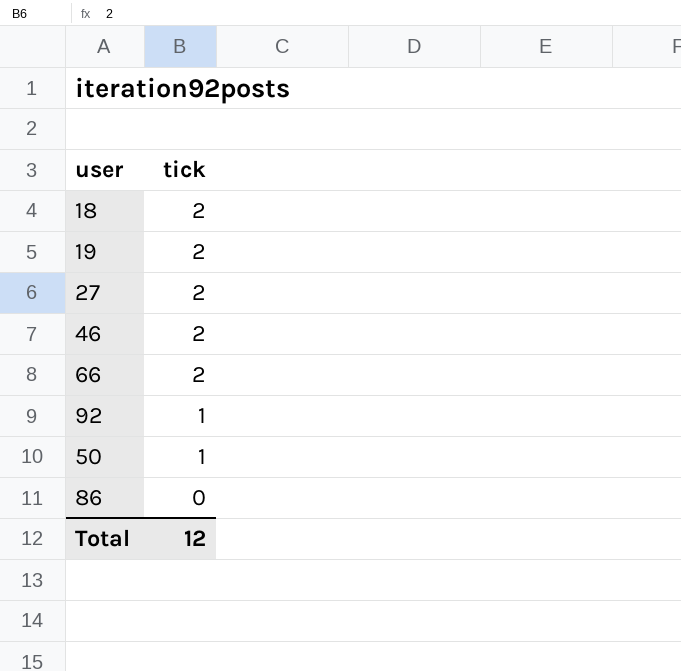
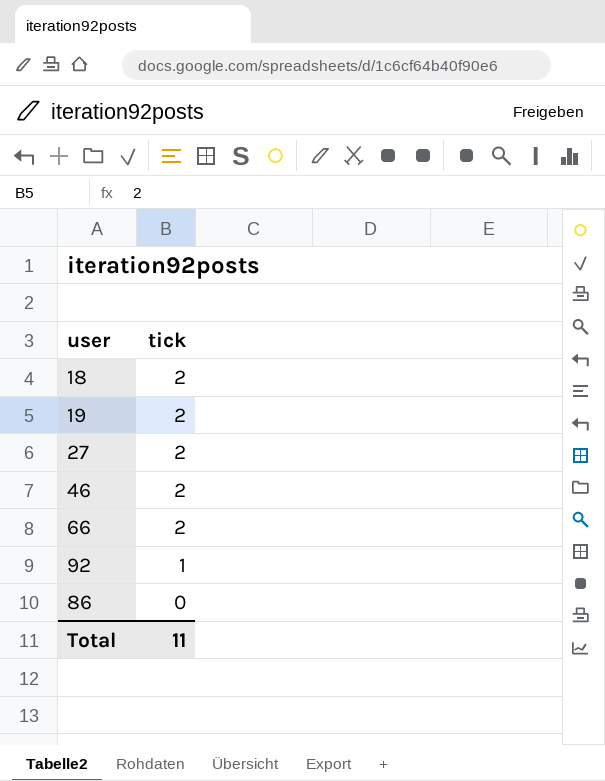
row 50: 1 -> none
Total | tick: 12 -> 11

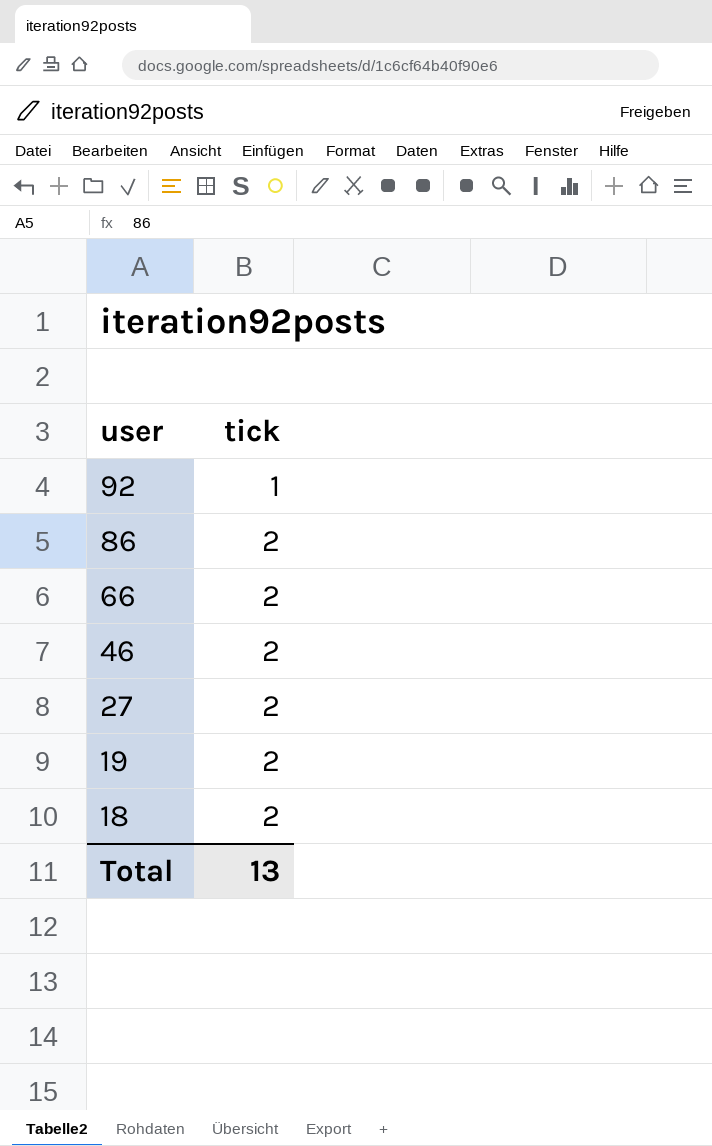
row order: tick descending -> user descending
86 | tick: 0 -> 2
Total | tick: 11 -> 13

